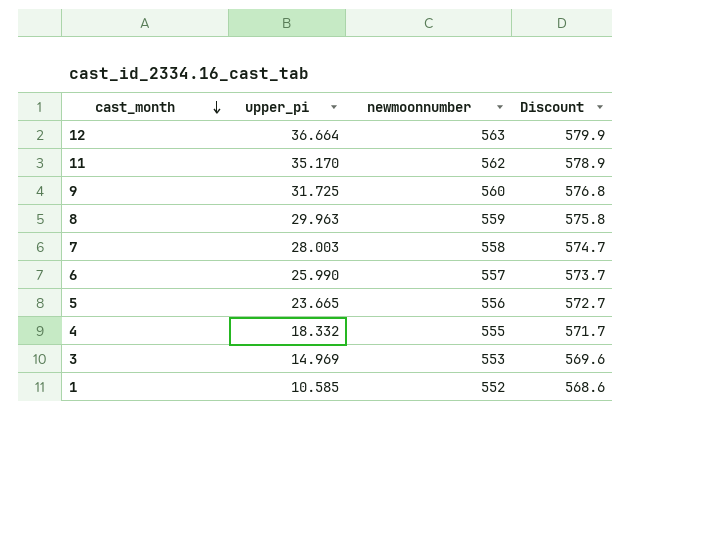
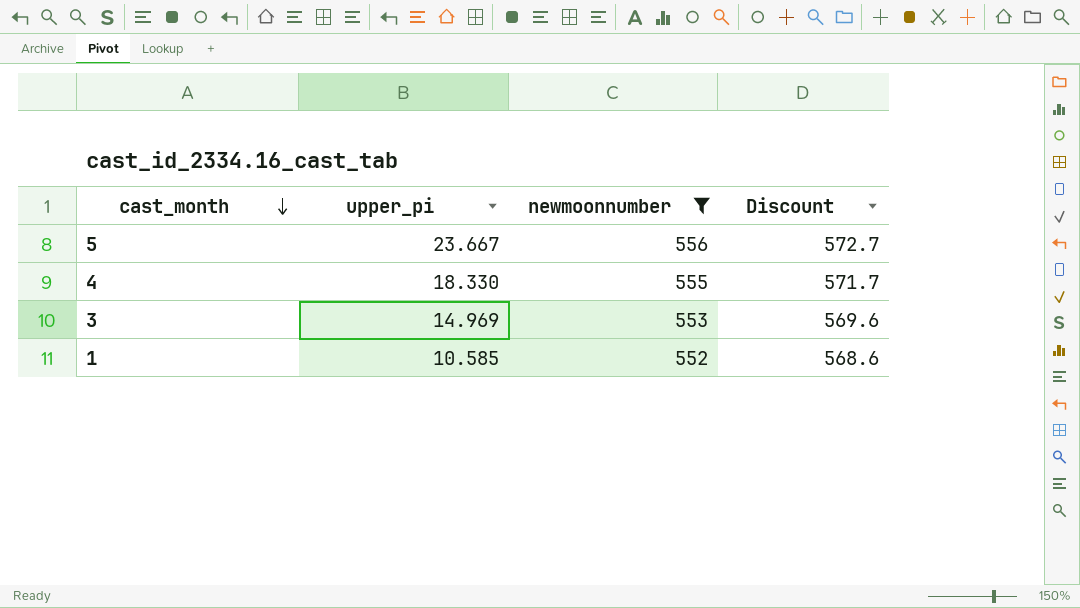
filter: none -> newmoonnumber <= 556
5 | upper_pi: 23.665 -> 23.667
4 | upper_pi: 18.332 -> 18.330

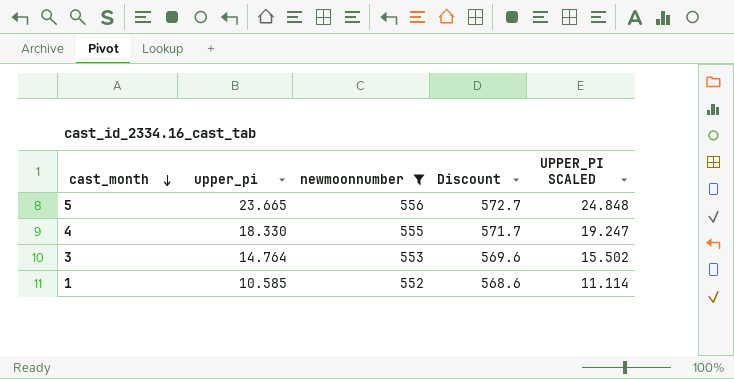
column UPPER_PI SCALED | formula: none -> [upper_pi] * 1.05
5 | upper_pi: 23.667 -> 23.665
3 | upper_pi: 14.969 -> 14.764

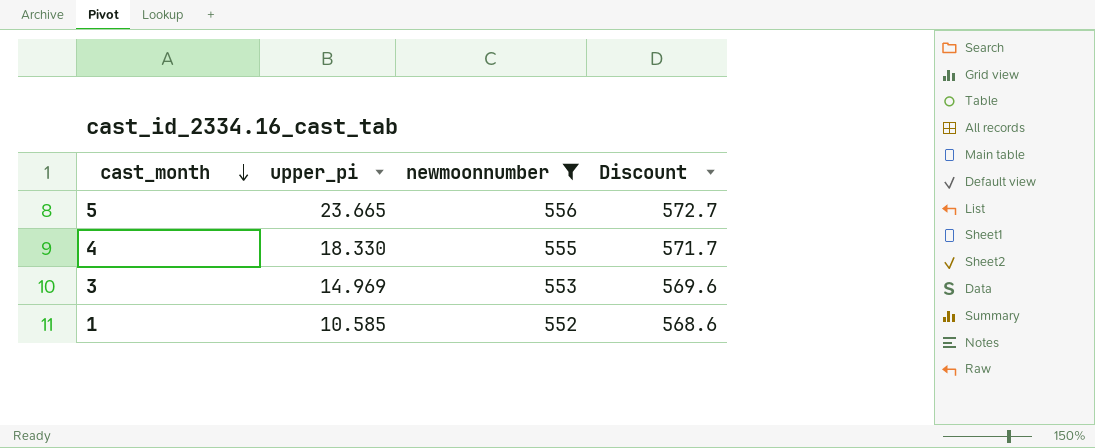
column UPPER_PI SCALED | formula: [upper_pi] * 1.05 -> none
3 | upper_pi: 14.764 -> 14.969

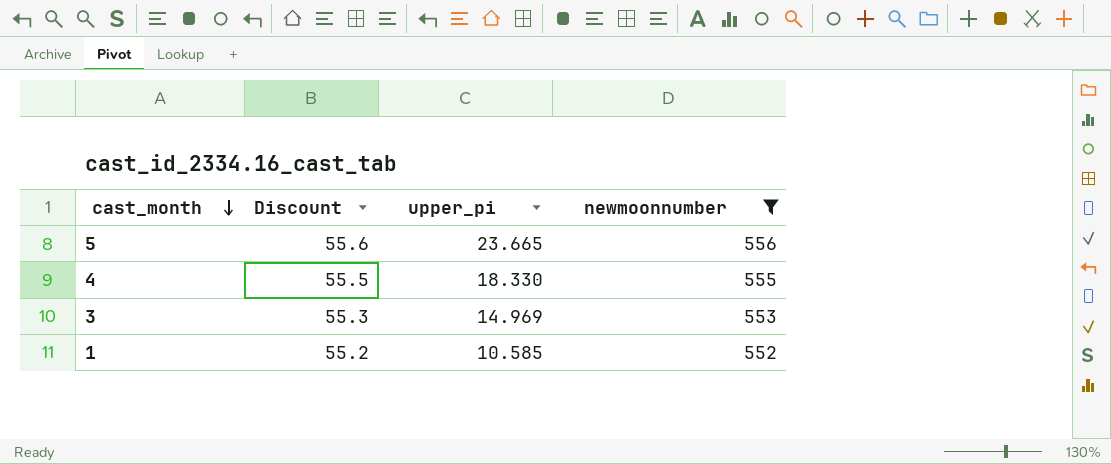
column Discount | formula: [newmoonnumber] * 1.03 -> [newmoonnumber] * 0.1
column Discount | position: 4 -> 2

